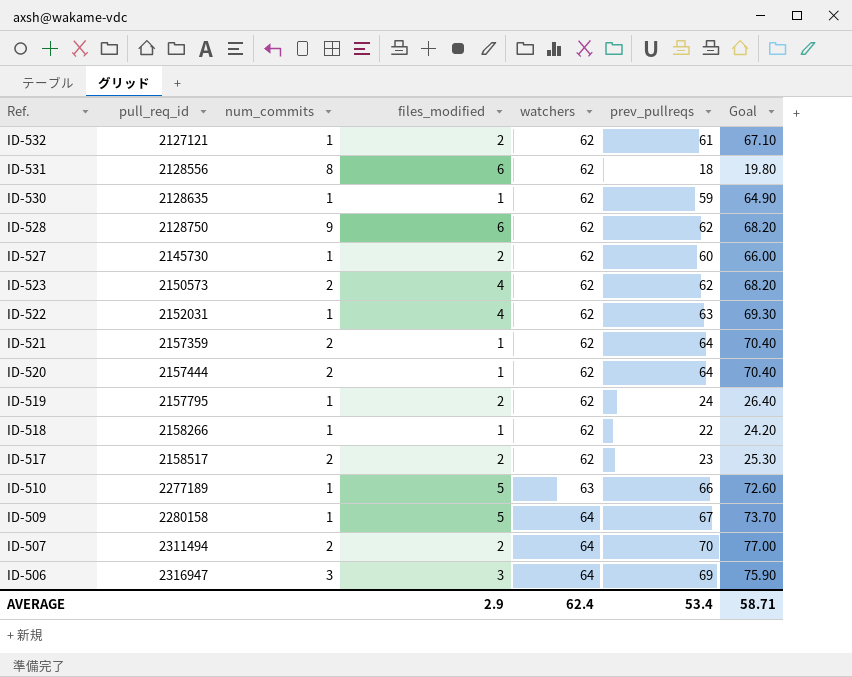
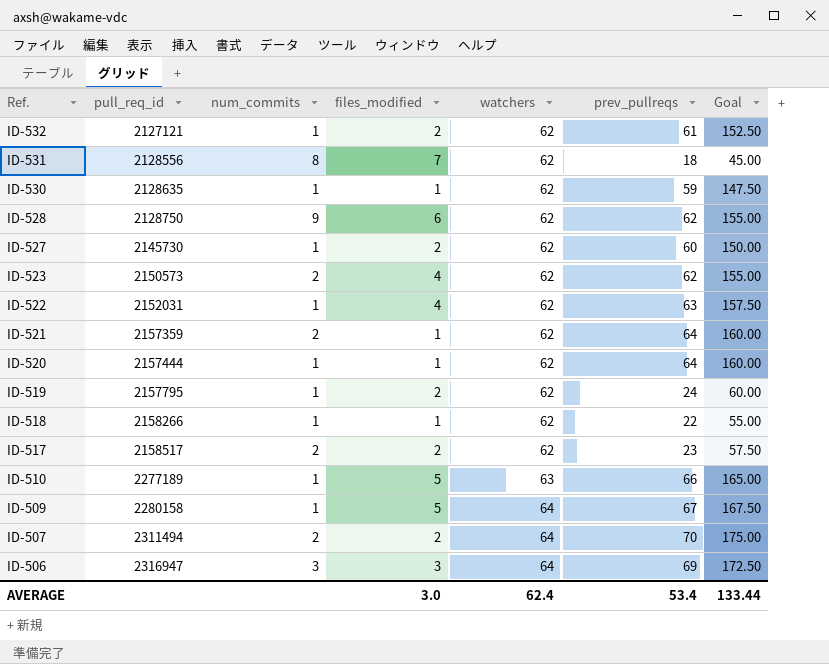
column Goal | formula: [prev_pullreqs] * 1.1 -> [prev_pullreqs] * 2.5
ID-531 | files_modified: 6 -> 7
ID-520 | num_commits: 2 -> 1
AVERAGE | files_modified: 2.9 -> 3.0
AVERAGE | Goal: 58.71 -> 133.44

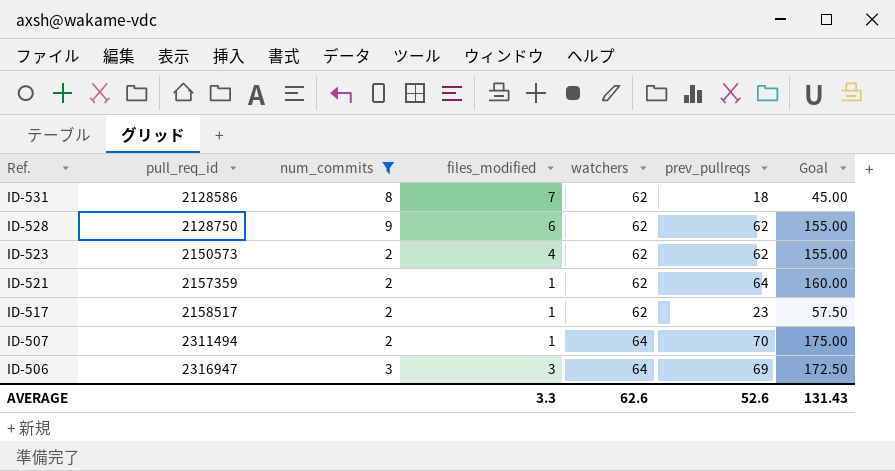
filter: none -> num_commits != 1
ID-531 | pull_req_id: 2128556 -> 2128586
ID-517 | files_modified: 2 -> 1
ID-507 | files_modified: 2 -> 1
AVERAGE | files_modified: 3.0 -> 3.3
AVERAGE | watchers: 62.4 -> 62.6
AVERAGE | prev_pullreqs: 53.4 -> 52.6
AVERAGE | Goal: 133.44 -> 131.43

